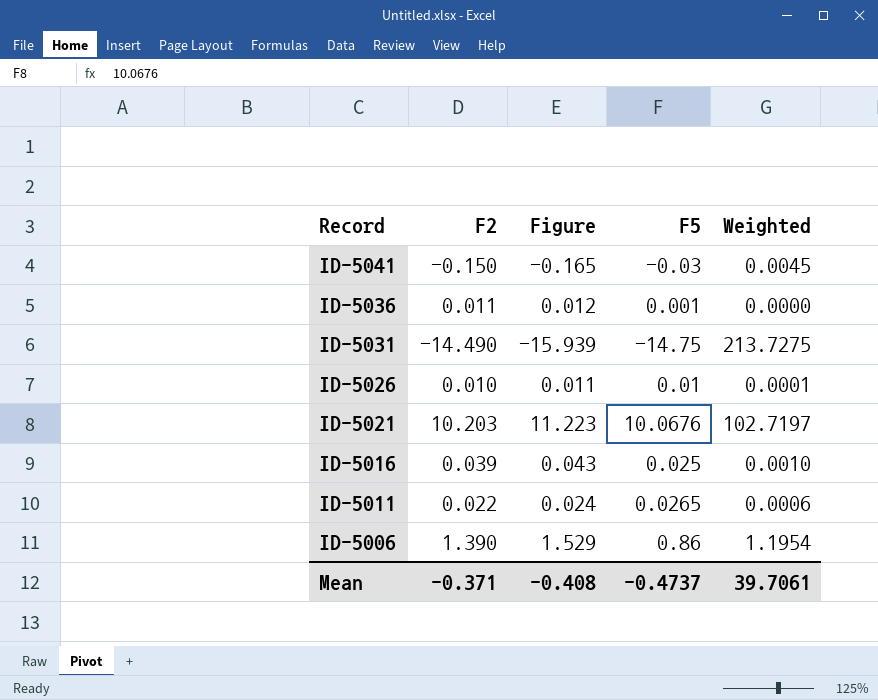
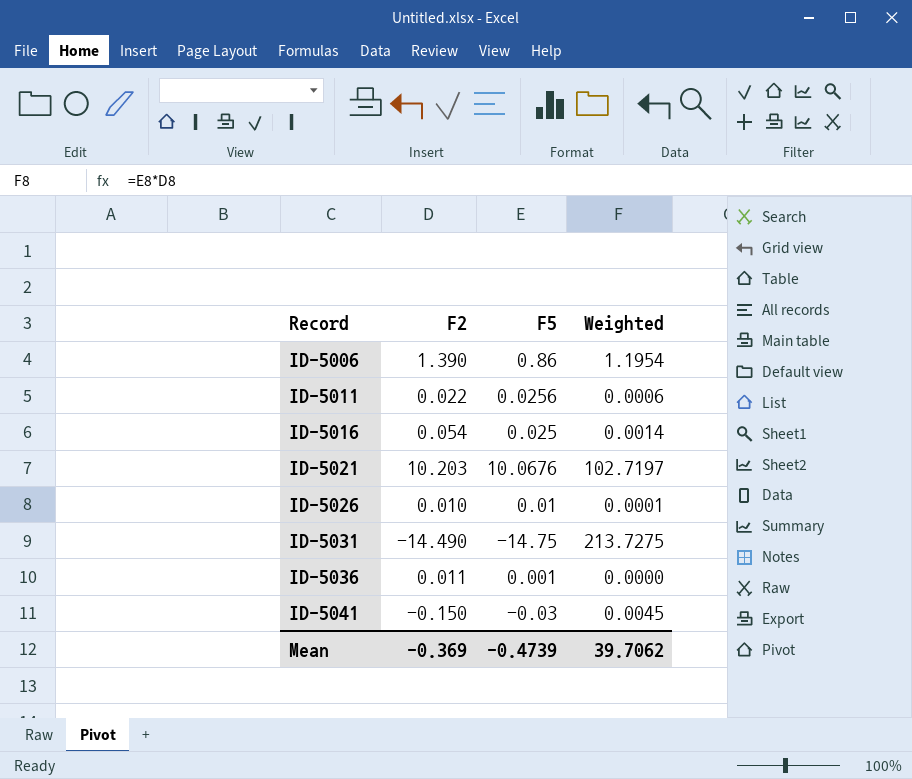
row order: Record descending -> Record ascending
column Figure | formula: [F2] * 1.1 -> none
ID-5011 | F5: 0.0265 -> 0.0256
ID-5016 | F2: 0.039 -> 0.054
ID-5016 | Weighted: 0.0010 -> 0.0014
Mean | F2: -0.371 -> -0.369
Mean | F5: -0.4737 -> -0.4739
Mean | Weighted: 39.7061 -> 39.7062

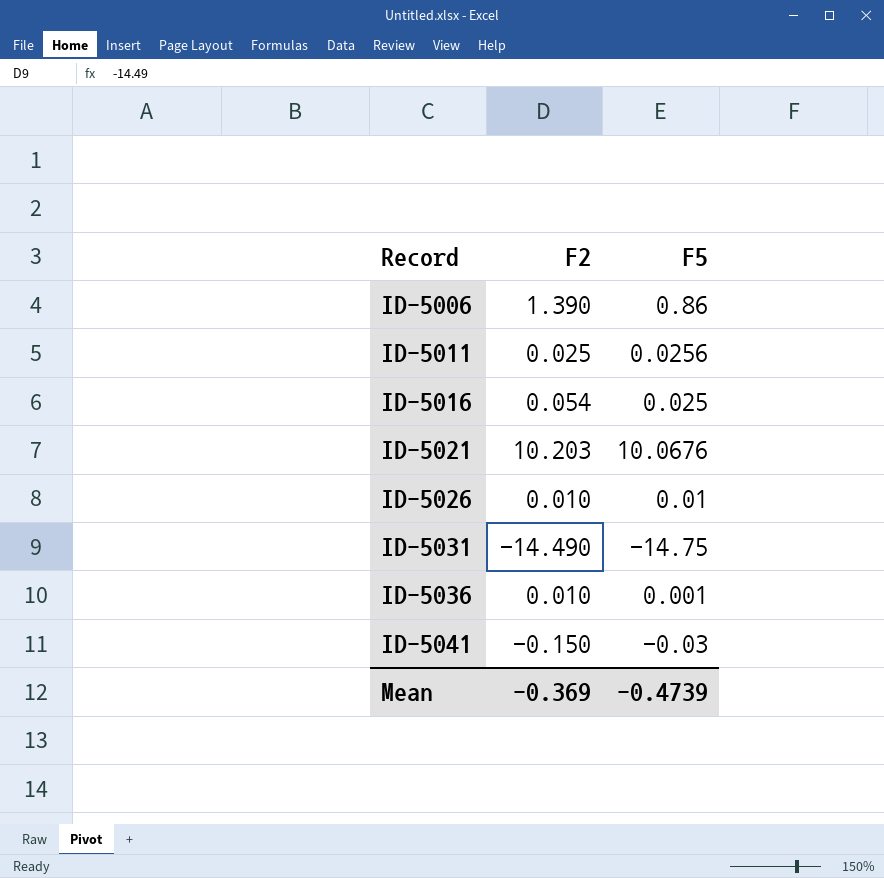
column Weighted | formula: [F2] * [F5] -> none
ID-5011 | F2: 0.022 -> 0.025
ID-5036 | F2: 0.011 -> 0.010

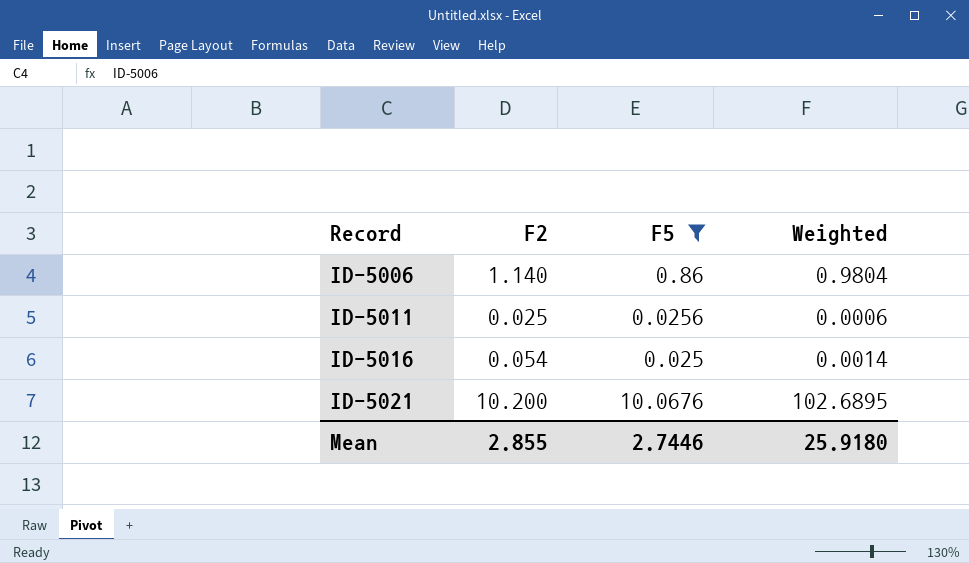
filter: none -> F5 >= 0.025
column Weighted | formula: none -> [F2] * [F5]
ID-5006 | F2: 1.390 -> 1.140
ID-5021 | F2: 10.203 -> 10.200
Mean | F2: -0.369 -> 2.855
Mean | F5: -0.4739 -> 2.7446

